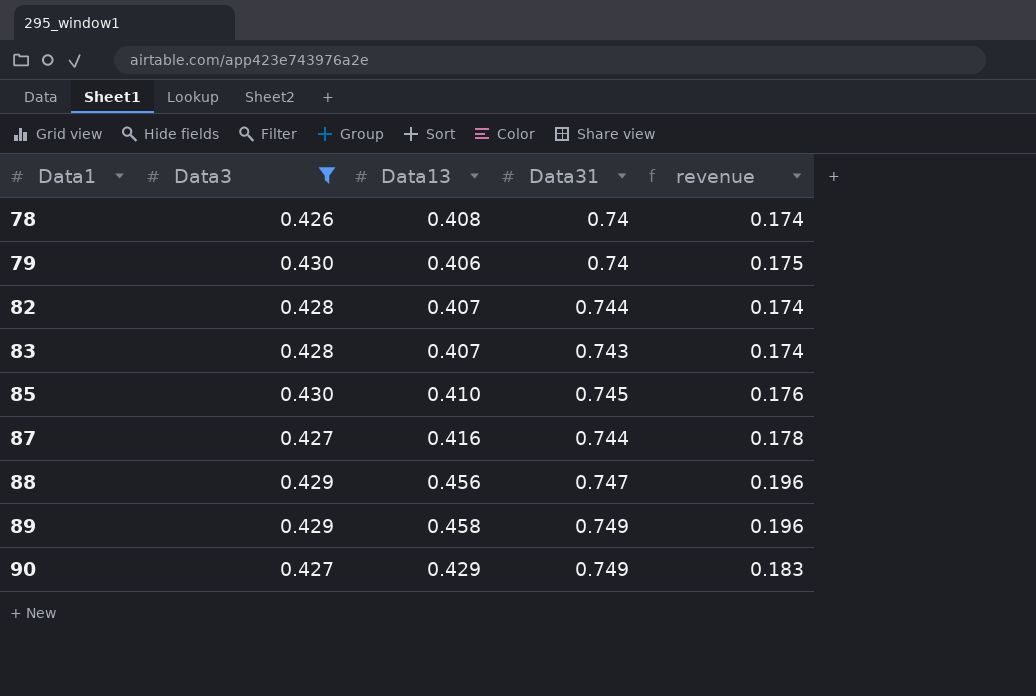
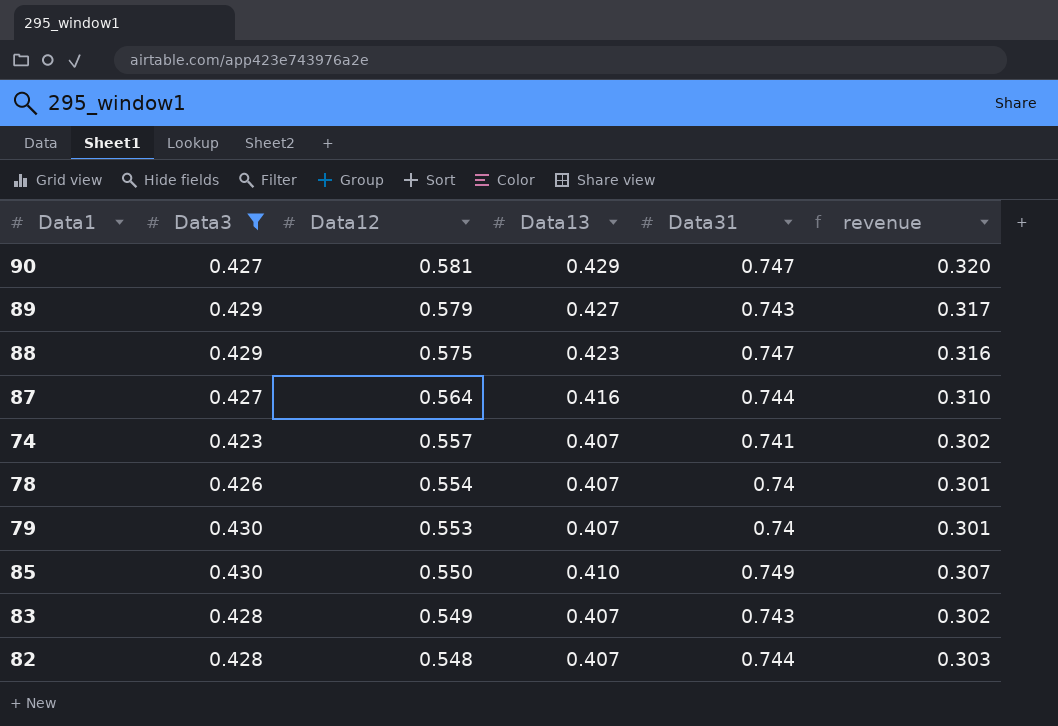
row order: Data1 ascending -> Data12 descending
column Data12 | position: none -> 3
column revenue | formula: [Data3] * [Data13] -> [Data13] * [Data31]
90 | Data31: 0.749 -> 0.747
89 | Data13: 0.458 -> 0.427
89 | Data31: 0.749 -> 0.743
88 | Data13: 0.456 -> 0.423
row 74: none -> 0.423 | 0.557 | 0.407 | 0.741 | 0.302
78 | Data13: 0.408 -> 0.407
79 | Data13: 0.406 -> 0.407
85 | Data31: 0.745 -> 0.749

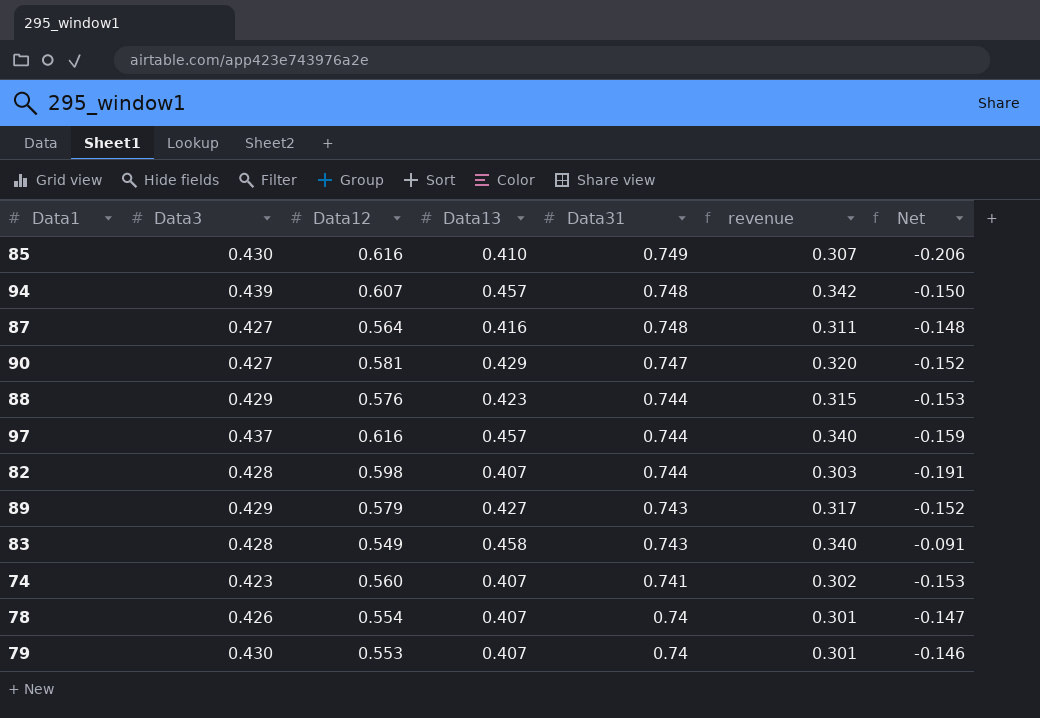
filter: Data3 <= 0.430 -> none
row order: Data12 descending -> Data31 descending
column Net | formula: none -> [Data13] - [Data12]
85 | Data12: 0.550 -> 0.616
87 | Data31: 0.744 -> 0.748
87 | revenue: 0.310 -> 0.311
88 | Data12: 0.575 -> 0.576
88 | Data31: 0.747 -> 0.744
88 | revenue: 0.316 -> 0.315
82 | Data12: 0.548 -> 0.598
83 | Data13: 0.407 -> 0.458
83 | revenue: 0.302 -> 0.340
74 | Data12: 0.557 -> 0.560

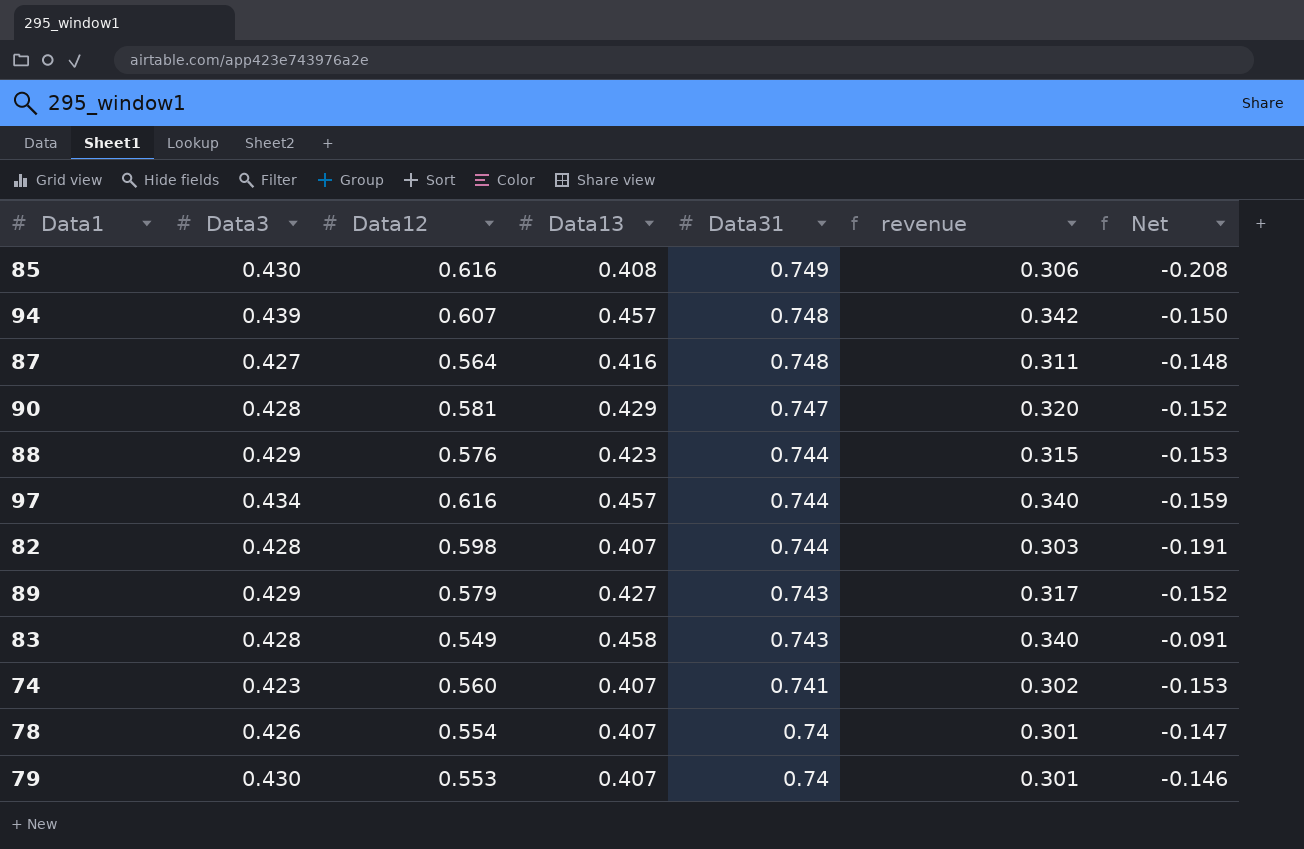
85 | Data13: 0.410 -> 0.408
85 | revenue: 0.307 -> 0.306
85 | Net: -0.206 -> -0.208
90 | Data3: 0.427 -> 0.428
97 | Data3: 0.437 -> 0.434

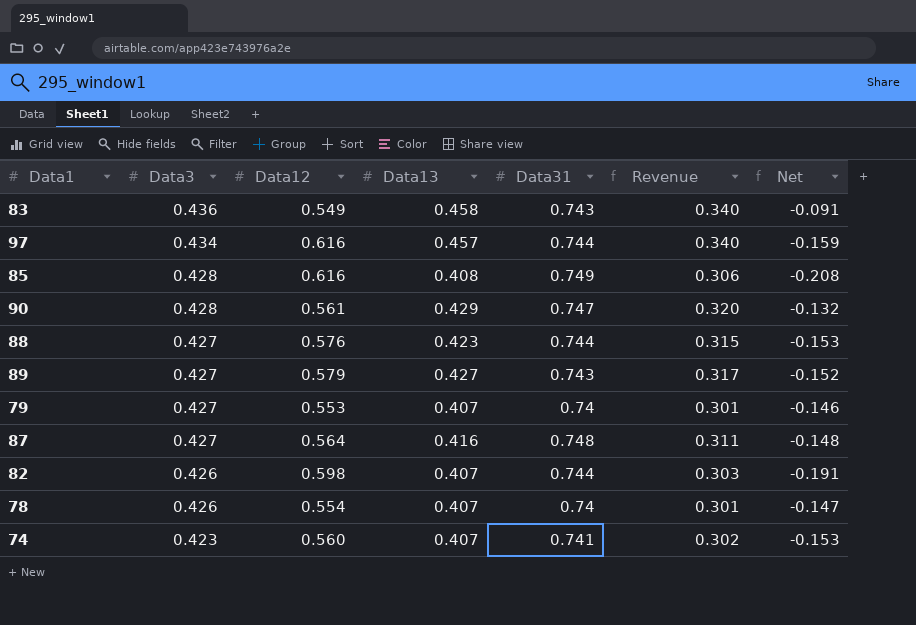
row order: Data31 descending -> Data3 descending
column name: revenue -> Revenue
row 94: 0.439 | 0.607 | 0.457 | 0.748 | 0.342 | -0.150 -> none
83 | Data3: 0.428 -> 0.436
85 | Data3: 0.430 -> 0.428
90 | Data12: 0.581 -> 0.561
90 | Net: -0.152 -> -0.132
88 | Data3: 0.429 -> 0.427
89 | Data3: 0.429 -> 0.427
79 | Data3: 0.430 -> 0.427
82 | Data3: 0.428 -> 0.426

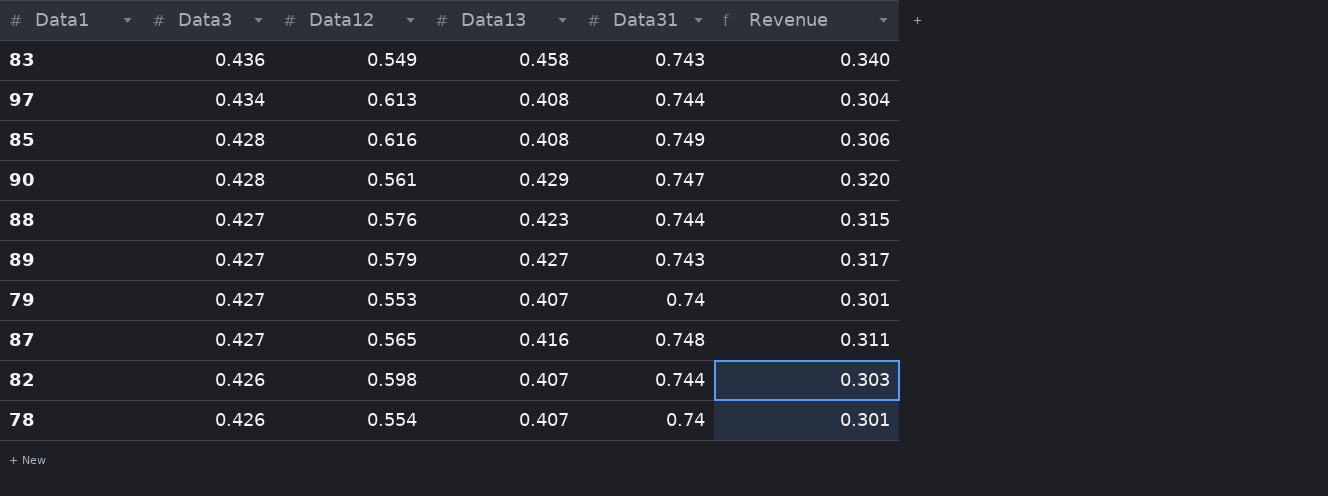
column Net | formula: [Data13] - [Data12] -> none
row 74: 0.423 | 0.560 | 0.407 | 0.741 | 0.302 | -0.153 -> none
97 | Data12: 0.616 -> 0.613
97 | Data13: 0.457 -> 0.408
97 | Revenue: 0.340 -> 0.304
87 | Data12: 0.564 -> 0.565

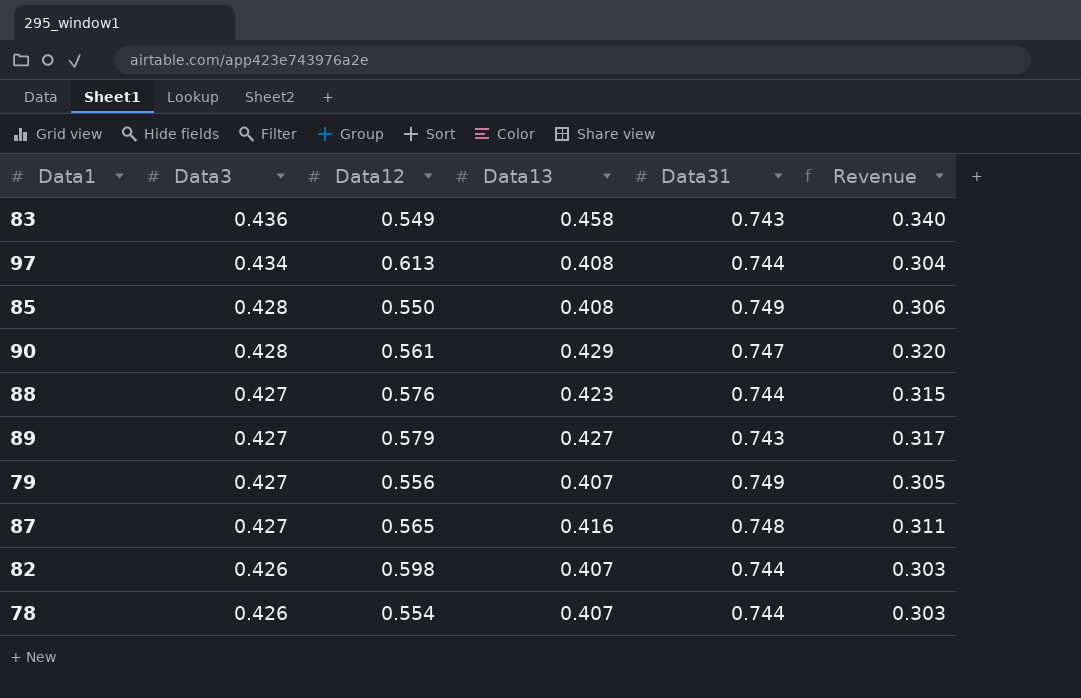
85 | Data12: 0.616 -> 0.550
79 | Data12: 0.553 -> 0.556
79 | Data31: 0.74 -> 0.749
79 | Revenue: 0.301 -> 0.305
78 | Data31: 0.74 -> 0.744
78 | Revenue: 0.301 -> 0.303

